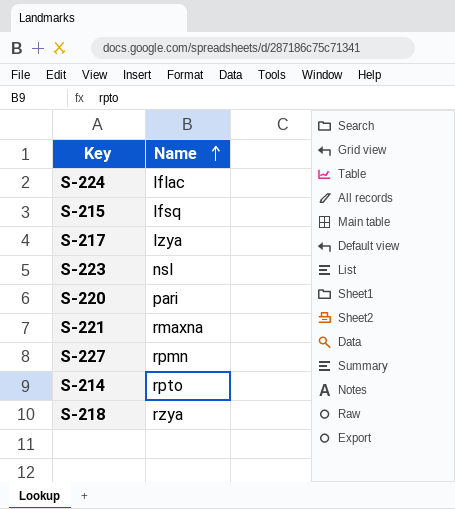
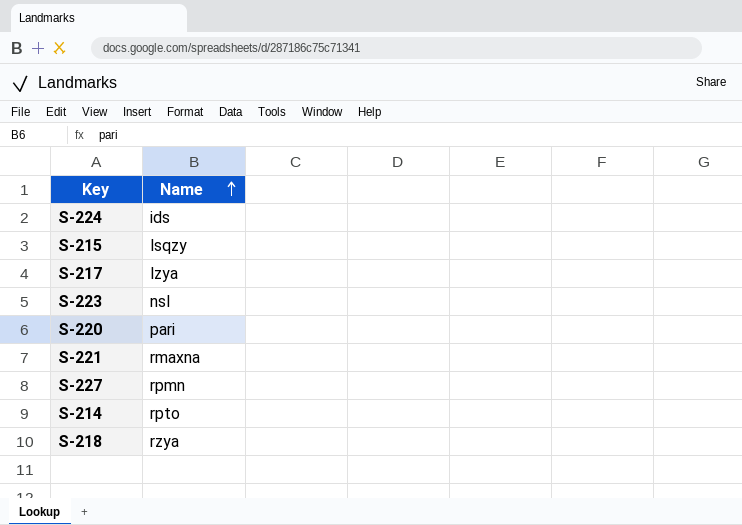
S-224 | Name: lflac -> ids
S-215 | Name: lfsq -> lsqzy

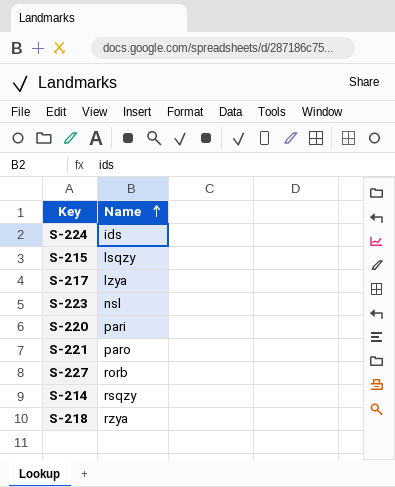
S-221 | Name: rmaxna -> paro
S-227 | Name: rpmn -> rorb
S-214 | Name: rpto -> rsqzy

